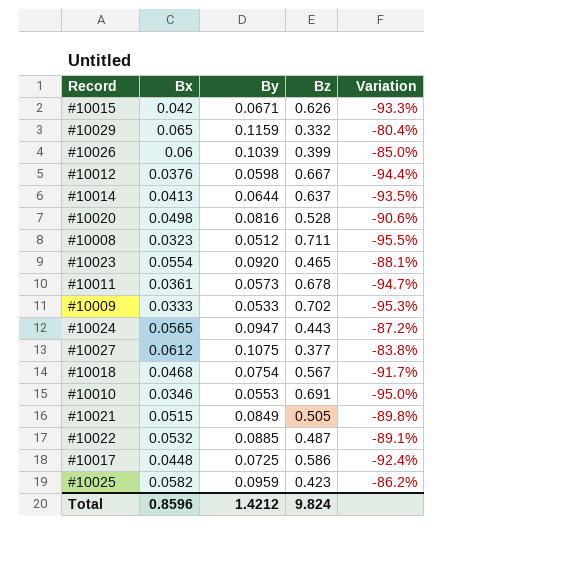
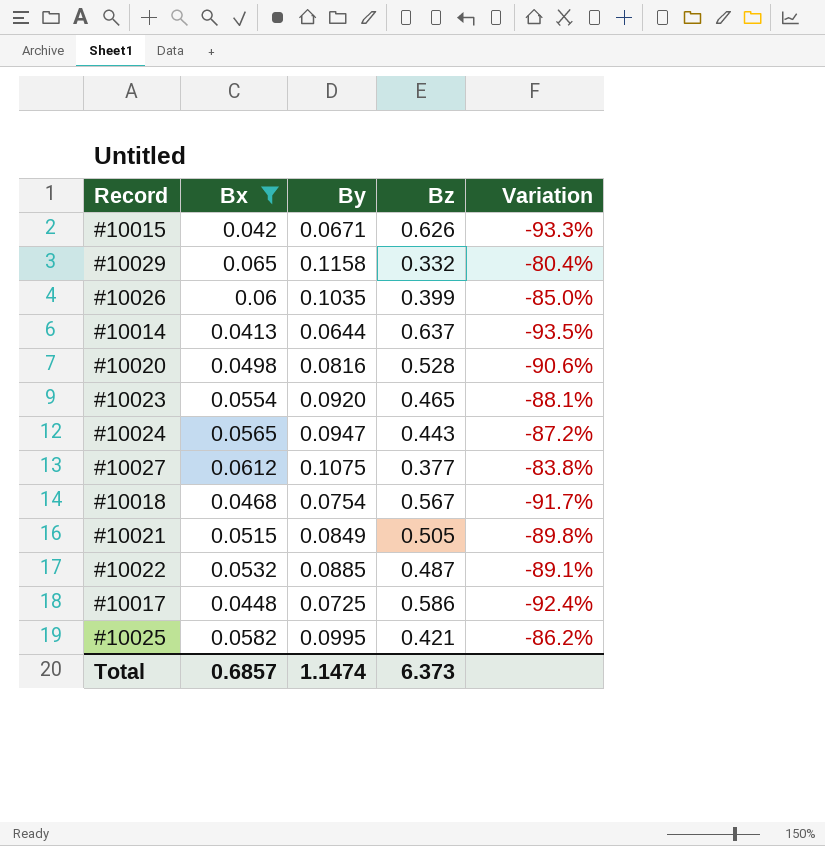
filter: none -> Bx >= 0.0413
#10029 | By: 0.1159 -> 0.1158
#10026 | By: 0.1039 -> 0.1035
#10025 | By: 0.0959 -> 0.0995
#10025 | Bz: 0.423 -> 0.421
Total | Bx: 0.8596 -> 0.6857
Total | By: 1.4212 -> 1.1474
Total | Bz: 9.824 -> 6.373

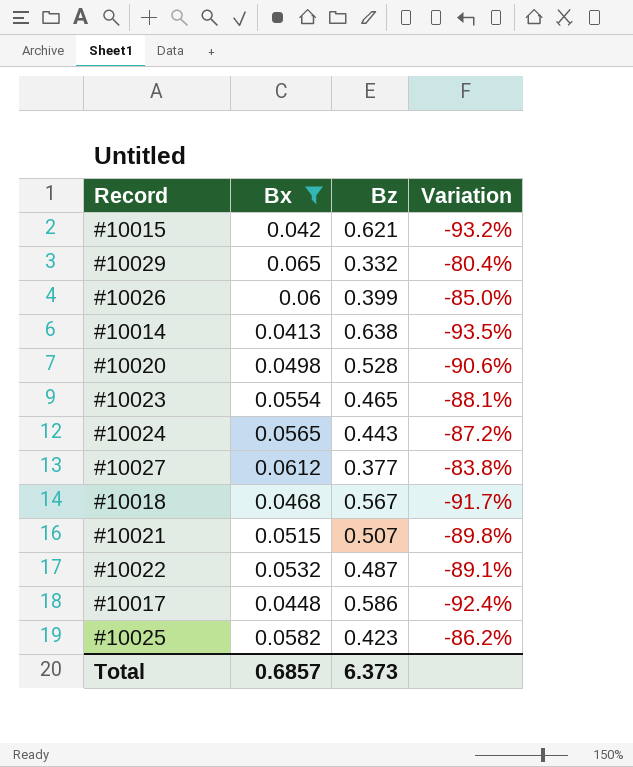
column By | position: 3 -> none
#10015 | Bz: 0.626 -> 0.621
#10015 | Variation: -93.3% -> -93.2%
#10014 | Bz: 0.637 -> 0.638
#10021 | Bz: 0.505 -> 0.507
#10025 | Bz: 0.421 -> 0.423

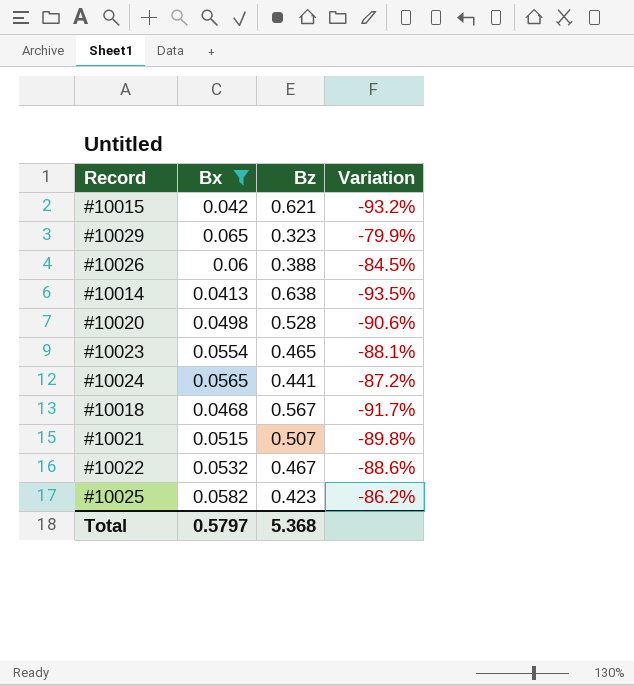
row #10027: 0.0612 | 0.377 | -83.8% -> none
row #10017: 0.0448 | 0.586 | -92.4% -> none
#10029 | Bz: 0.332 -> 0.323
#10029 | Variation: -80.4% -> -79.9%
#10026 | Bz: 0.399 -> 0.388
#10026 | Variation: -85.0% -> -84.5%
#10024 | Bz: 0.443 -> 0.441
#10022 | Bz: 0.487 -> 0.467
#10022 | Variation: -89.1% -> -88.6%
Total | Bx: 0.6857 -> 0.5797
Total | Bz: 6.373 -> 5.368

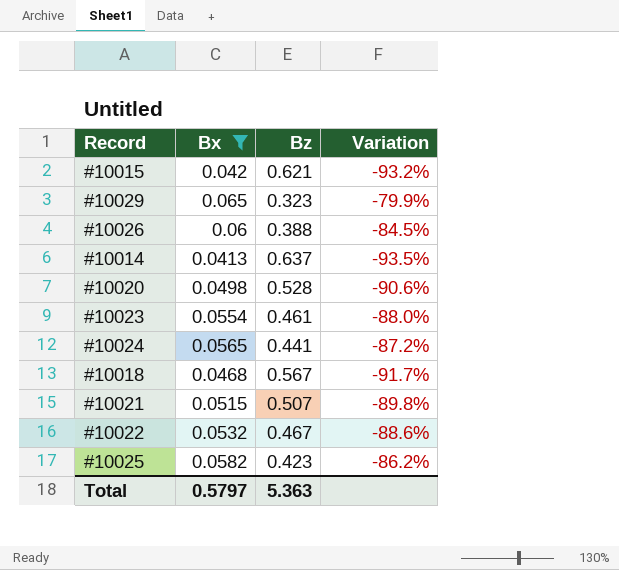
#10014 | Bz: 0.638 -> 0.637
#10023 | Bz: 0.465 -> 0.461
#10023 | Variation: -88.1% -> -88.0%
Total | Bz: 5.368 -> 5.363

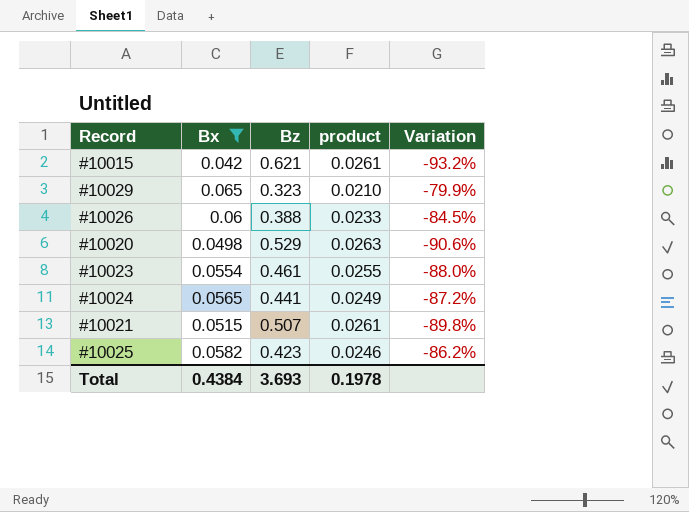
column product | formula: none -> [Bx] * [Bz]
row #10014: 0.0413 | 0.637 | -93.5% -> none
row #10018: 0.0468 | 0.567 | -91.7% -> none
row #10022: 0.0532 | 0.467 | -88.6% -> none
#10020 | Bz: 0.528 -> 0.529
Total | Bx: 0.5797 -> 0.4384
Total | Bz: 5.363 -> 3.693

